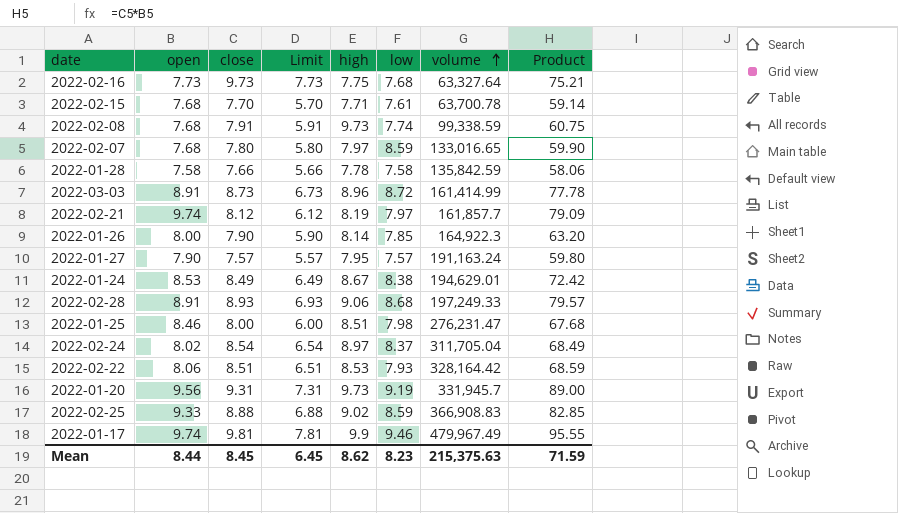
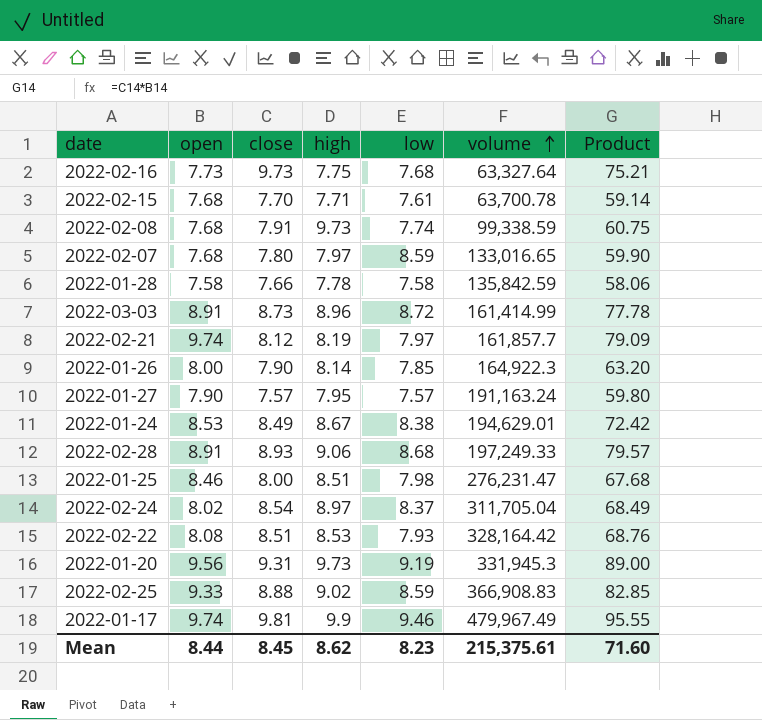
column Limit | formula: [close] - 2 -> none
2022-02-22 | open: 8.06 -> 8.08
2022-02-22 | Product: 68.59 -> 68.76
2022-01-20 | volume: 331,945.7 -> 331,945.3
Mean | volume: 215,375.63 -> 215,375.61
Mean | Product: 71.59 -> 71.60

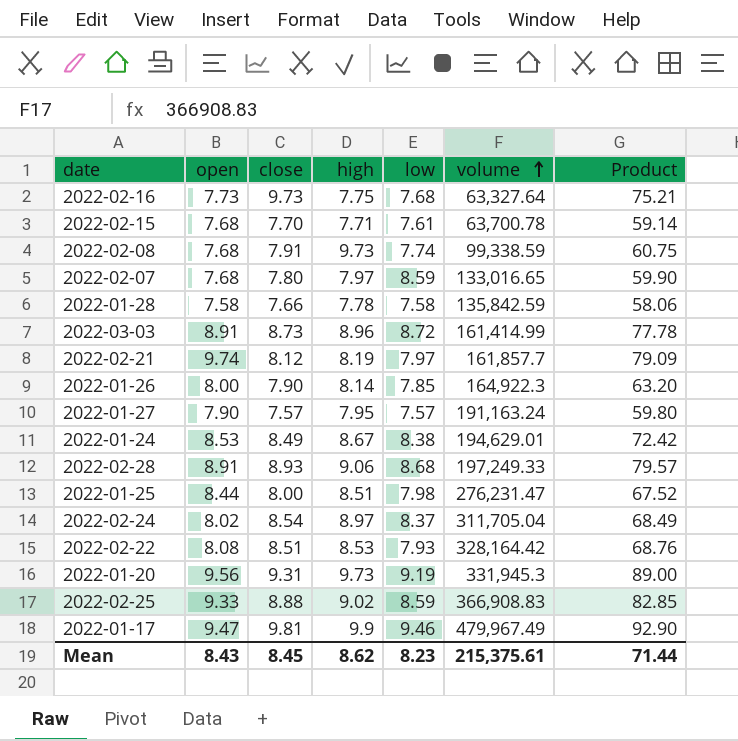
2022-01-25 | open: 8.46 -> 8.44
2022-01-25 | Product: 67.68 -> 67.52
2022-01-17 | open: 9.74 -> 9.47
2022-01-17 | Product: 95.55 -> 92.90
Mean | open: 8.44 -> 8.43
Mean | Product: 71.60 -> 71.44

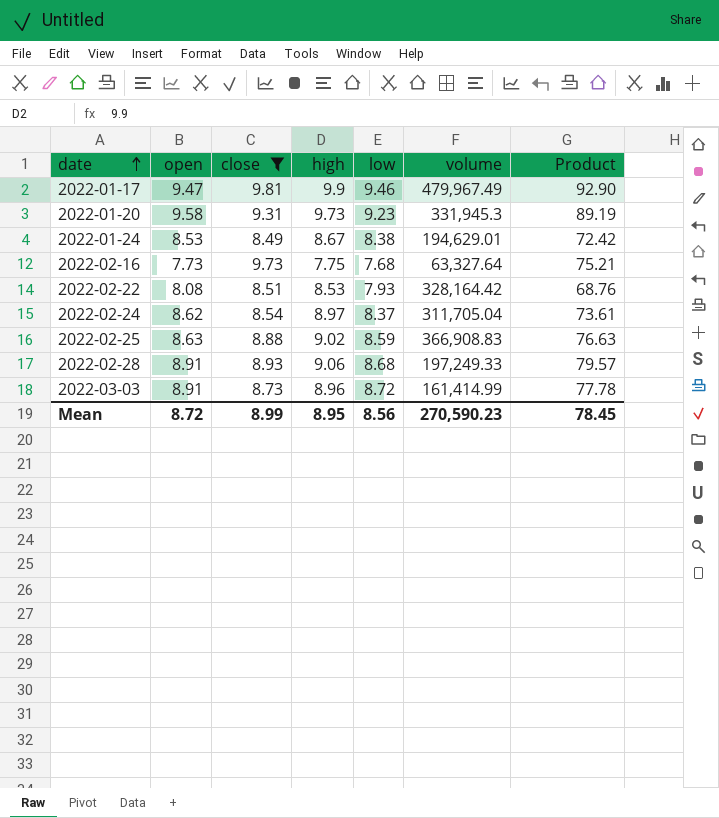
filter: none -> close >= 8.49
row order: volume ascending -> date ascending
2022-01-20 | open: 9.56 -> 9.58
2022-01-20 | low: 9.19 -> 9.23
2022-01-20 | Product: 89.00 -> 89.19
2022-02-24 | open: 8.02 -> 8.62
2022-02-24 | Product: 68.49 -> 73.61
2022-02-25 | open: 9.33 -> 8.63
2022-02-25 | Product: 82.85 -> 76.63
Mean | open: 8.43 -> 8.72
Mean | close: 8.45 -> 8.99
Mean | high: 8.62 -> 8.95
Mean | low: 8.23 -> 8.56
Mean | volume: 215,375.61 -> 270,590.23
Mean | Product: 71.44 -> 78.45

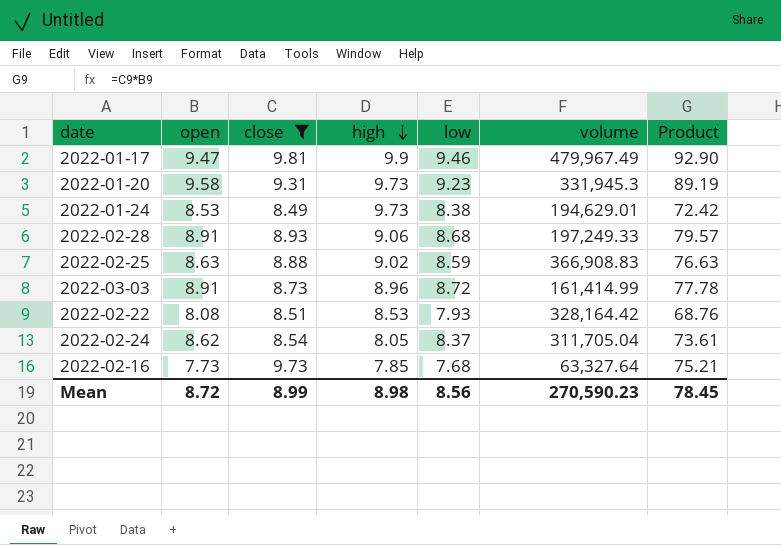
row order: date ascending -> high descending
2022-01-24 | high: 8.67 -> 9.73
2022-02-24 | high: 8.97 -> 8.05
2022-02-16 | high: 7.75 -> 7.85
Mean | high: 8.95 -> 8.98

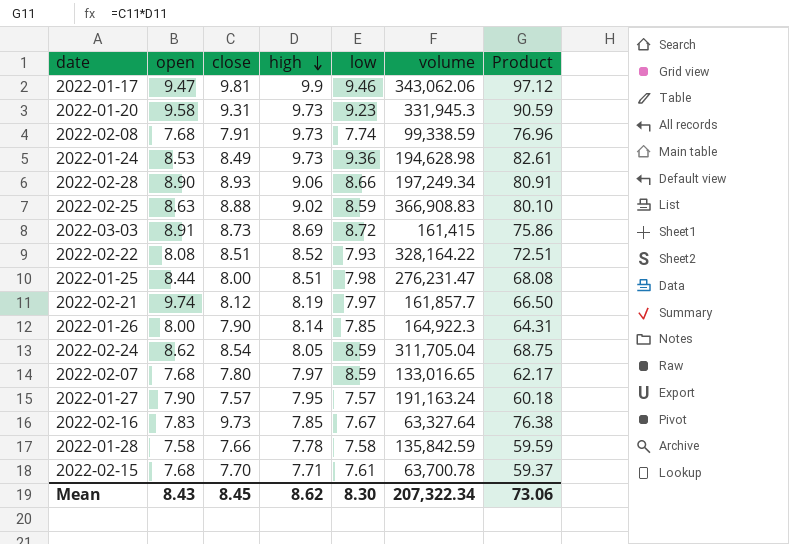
filter: close >= 8.49 -> none
column Product | formula: [open] * [close] -> [close] * [high]
2022-01-17 | volume: 479,967.49 -> 343,062.06
2022-01-24 | low: 8.38 -> 9.36
2022-01-24 | volume: 194,629.01 -> 194,628.98
2022-02-28 | open: 8.91 -> 8.90
2022-02-28 | low: 8.68 -> 8.66
2022-02-28 | volume: 197,249.33 -> 197,249.34
2022-03-03 | high: 8.96 -> 8.69
2022-03-03 | volume: 161,414.99 -> 161,415
2022-02-22 | high: 8.53 -> 8.52
2022-02-22 | volume: 328,164.42 -> 328,164.22
2022-02-24 | low: 8.37 -> 8.59
2022-02-16 | open: 7.73 -> 7.83
2022-02-16 | low: 7.68 -> 7.67
Mean | open: 8.72 -> 8.43
Mean | close: 8.99 -> 8.45
Mean | high: 8.98 -> 8.62
Mean | low: 8.56 -> 8.30
Mean | volume: 270,590.23 -> 207,322.34
Mean | Product: 78.45 -> 73.06

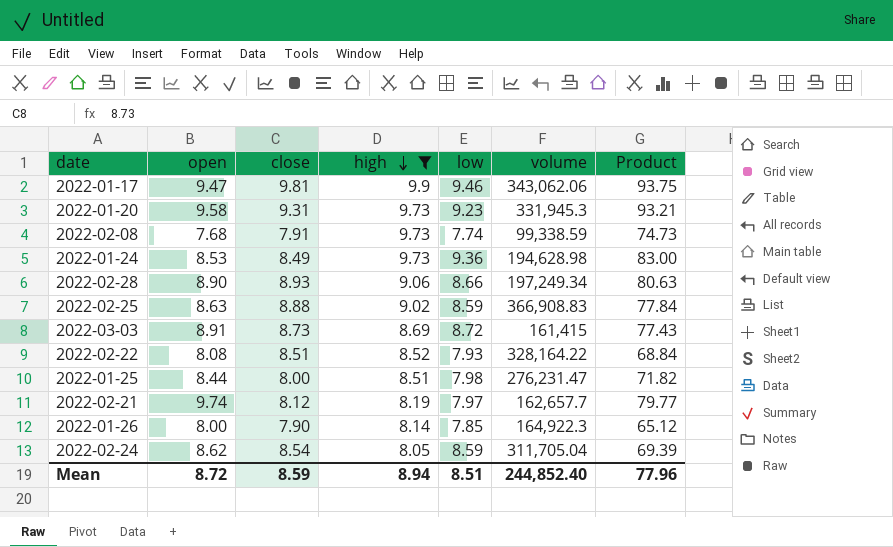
filter: none -> high >= 8.05
column Product | formula: [close] * [high] -> [open] * [high]
2022-02-21 | volume: 161,857.7 -> 162,657.7
Mean | open: 8.43 -> 8.72
Mean | close: 8.45 -> 8.59
Mean | high: 8.62 -> 8.94
Mean | low: 8.30 -> 8.51
Mean | volume: 207,322.34 -> 244,852.40
Mean | Product: 73.06 -> 77.96

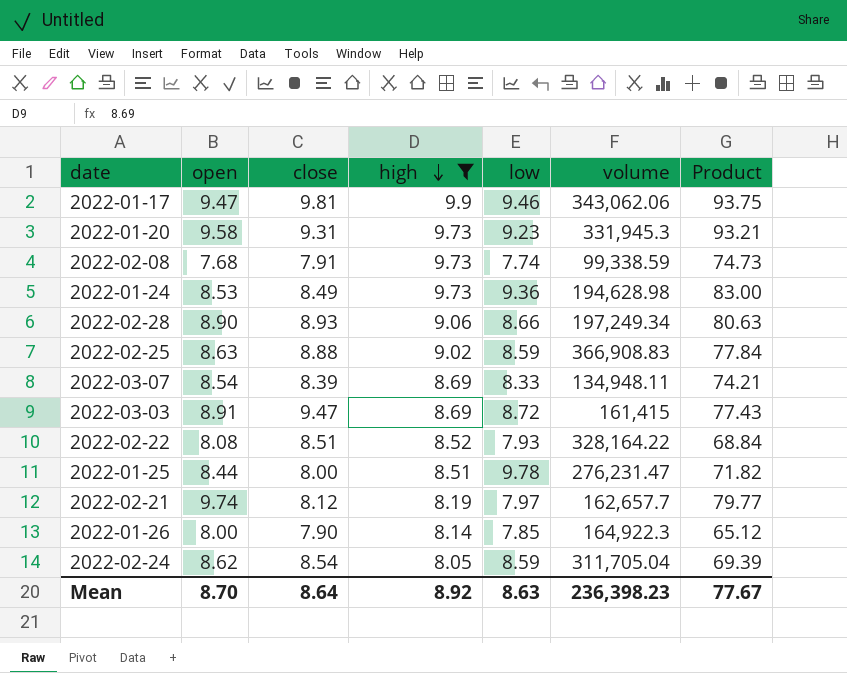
row 2022-03-07: none -> 8.54 | 8.39 | 8.69 | 8.33 | 134,948.11 | 74.21
2022-03-03 | close: 8.73 -> 9.47
2022-01-25 | low: 7.98 -> 9.78
Mean | open: 8.72 -> 8.70
Mean | close: 8.59 -> 8.64
Mean | high: 8.94 -> 8.92
Mean | low: 8.51 -> 8.63
Mean | volume: 244,852.40 -> 236,398.23
Mean | Product: 77.96 -> 77.67

